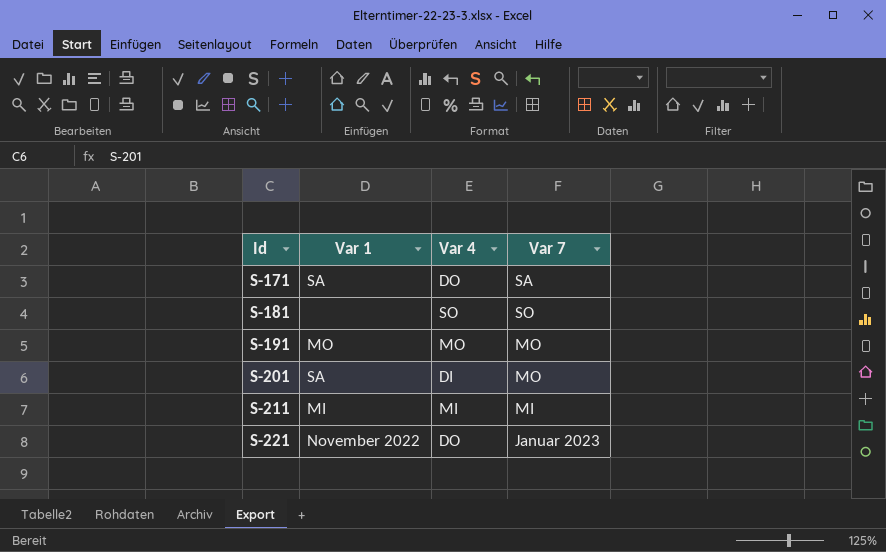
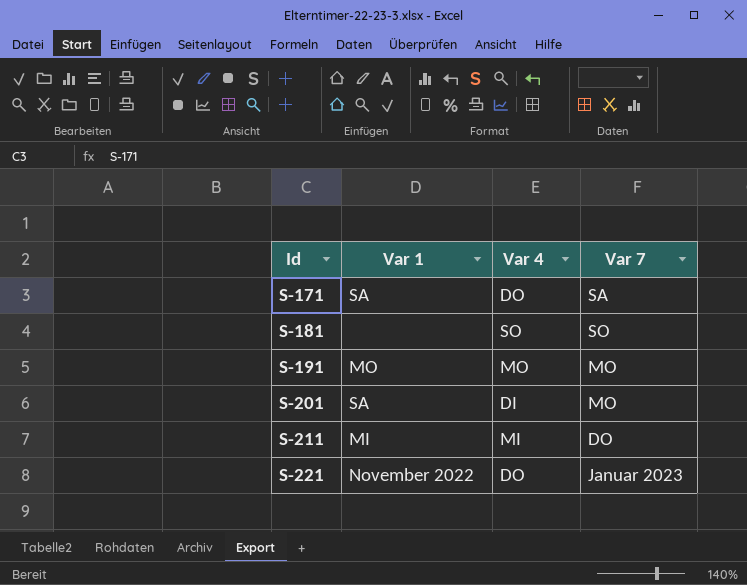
S-211 | Var 7: MI -> DO

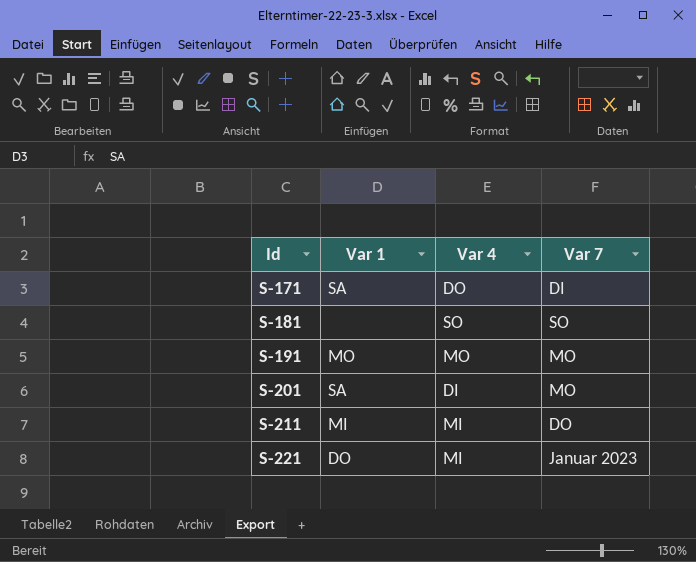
S-171 | Var 7: SA -> DI
S-221 | Var 1: November 2022 -> DO
S-221 | Var 4: DO -> MI

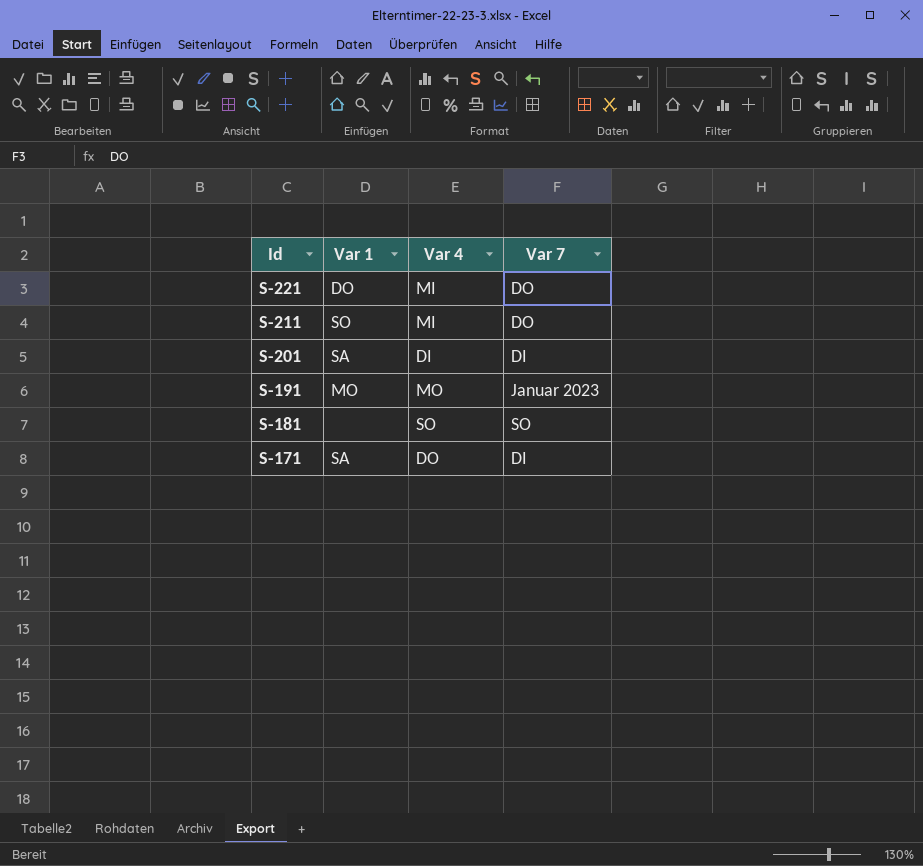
row order: Id ascending -> Id descending
S-221 | Var 7: Januar 2023 -> DO
S-211 | Var 1: MI -> SO
S-201 | Var 7: MO -> DI
S-191 | Var 7: MO -> Januar 2023

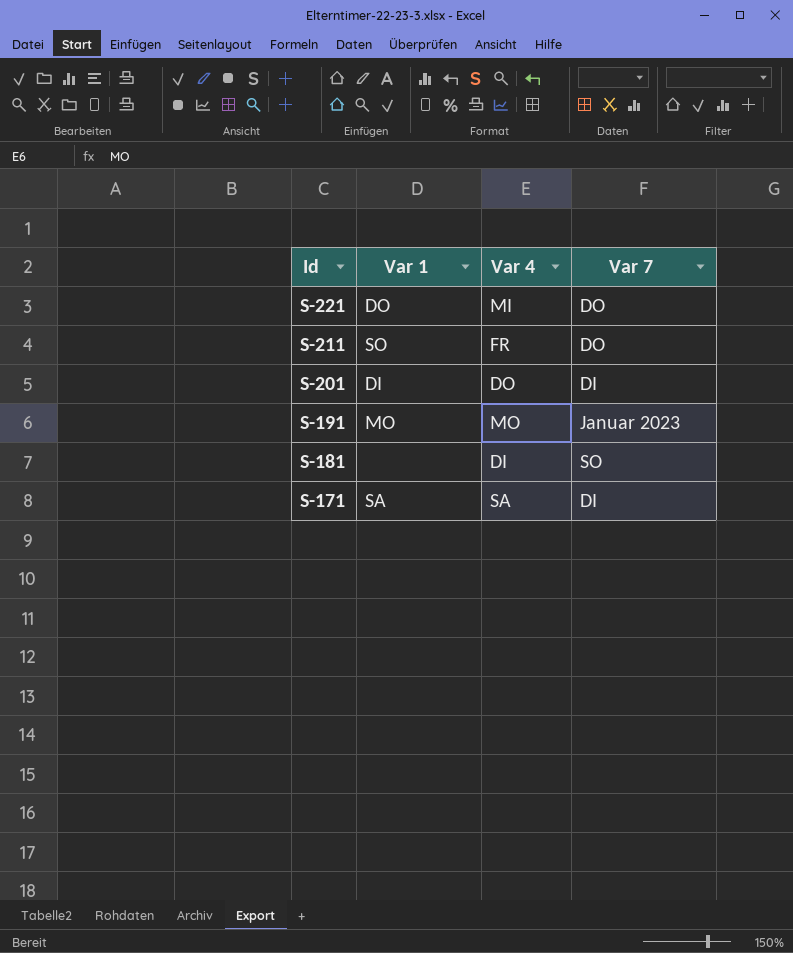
S-211 | Var 4: MI -> FR
S-201 | Var 1: SA -> DI
S-201 | Var 4: DI -> DO
S-181 | Var 4: SO -> DI
S-171 | Var 4: DO -> SA

